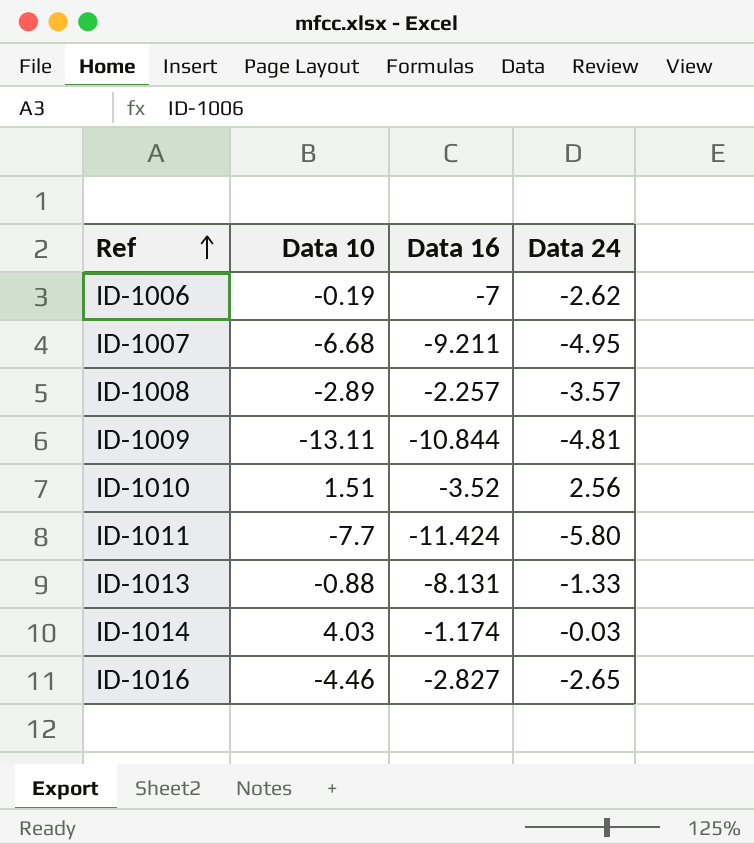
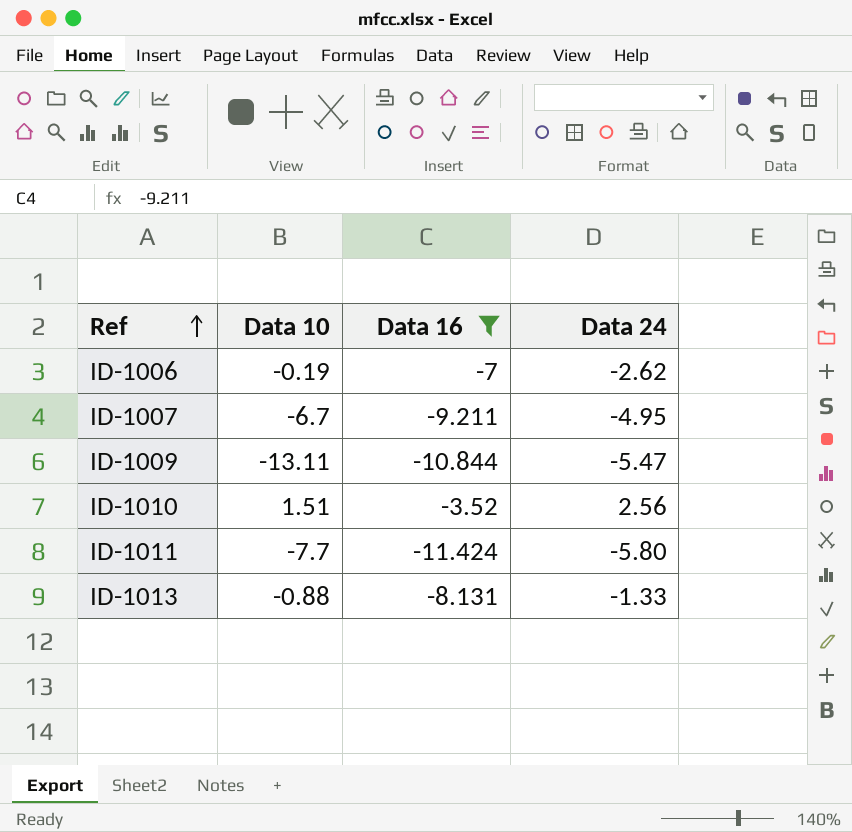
filter: none -> Data 16 <= -3.52
ID-1007 | Data 10: -6.68 -> -6.7
ID-1009 | Data 24: -4.81 -> -5.47

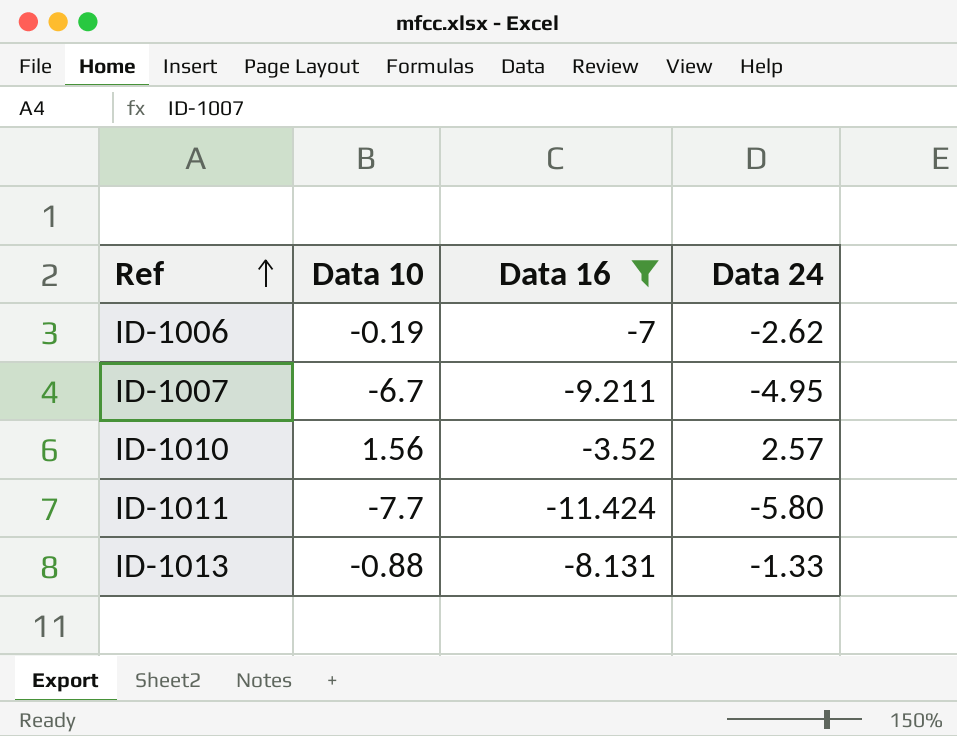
row ID-1009: -13.11 | -10.844 | -5.47 -> none
ID-1010 | Data 10: 1.51 -> 1.56
ID-1010 | Data 24: 2.56 -> 2.57

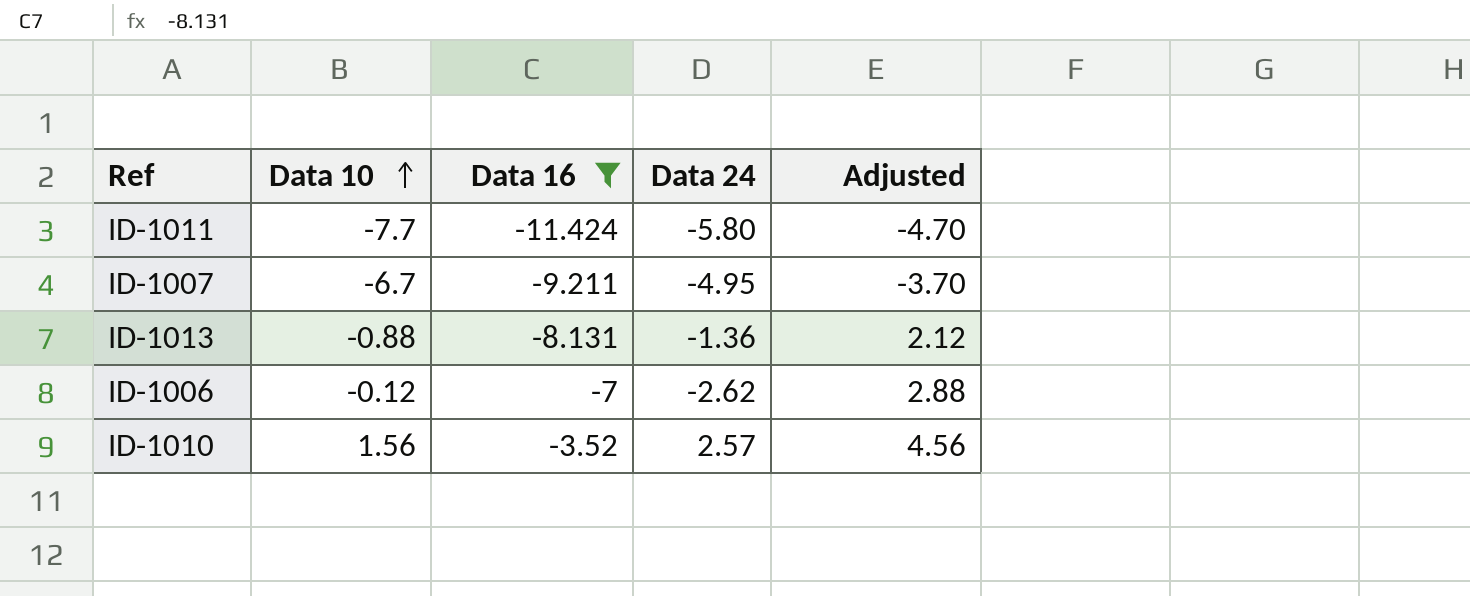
row order: Ref ascending -> Data 10 ascending
column Adjusted | formula: none -> [Data 10] + 3
ID-1013 | Data 24: -1.33 -> -1.36
ID-1006 | Data 10: -0.19 -> -0.12

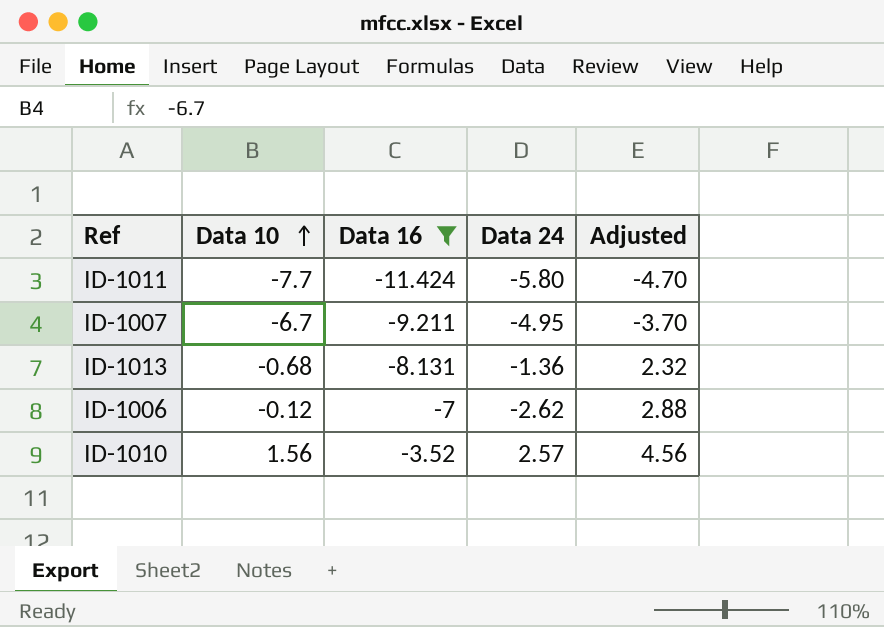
ID-1013 | Data 10: -0.88 -> -0.68
ID-1013 | Adjusted: 2.12 -> 2.32

